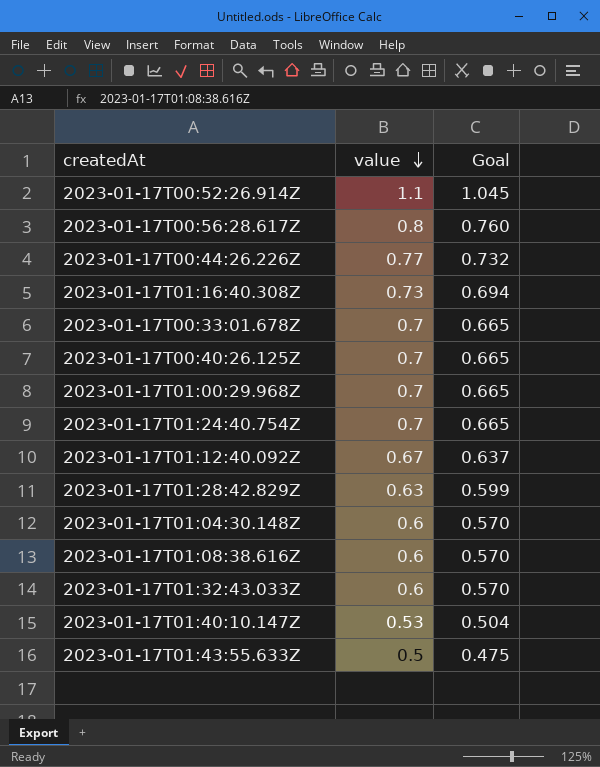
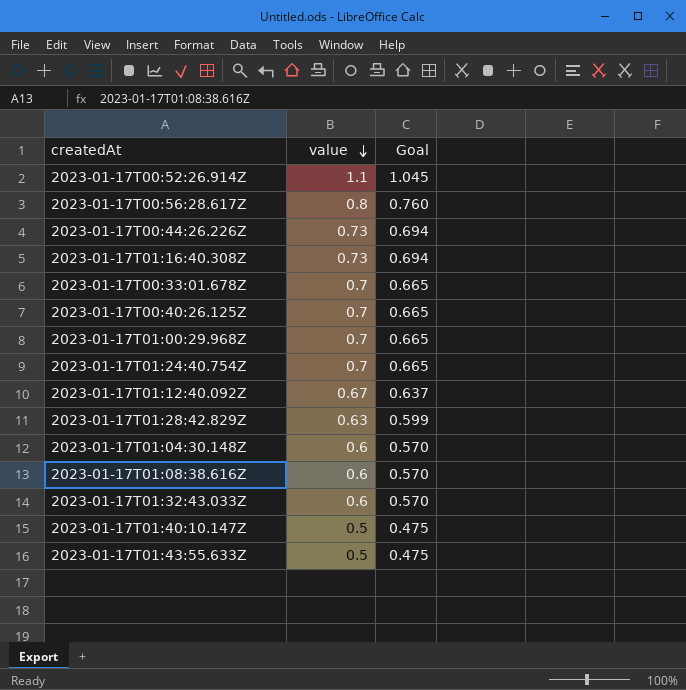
2023-01-17T00:44:26.226Z | value: 0.77 -> 0.73
2023-01-17T00:44:26.226Z | Goal: 0.732 -> 0.694
2023-01-17T01:40:10.147Z | value: 0.53 -> 0.5
2023-01-17T01:40:10.147Z | Goal: 0.504 -> 0.475

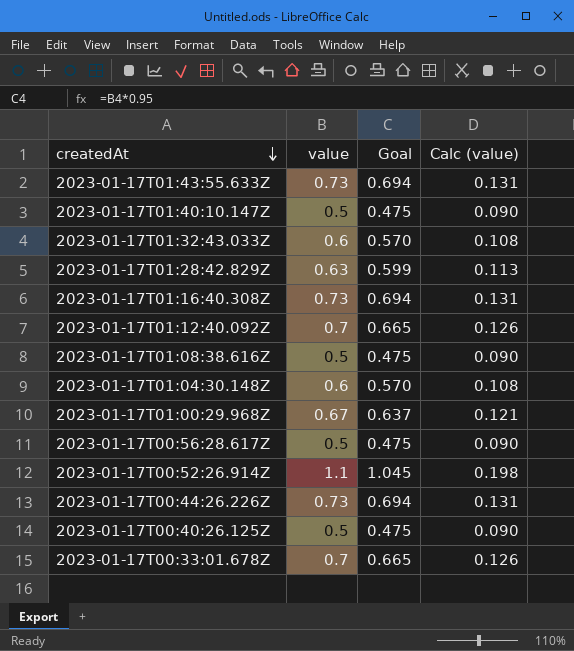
row order: value descending -> createdAt descending
column Calc (value) | formula: none -> [value] * 0.18
row 2023-01-17T01:24:40.754Z: 0.7 | 0.665 -> none
2023-01-17T01:43:55.633Z | value: 0.5 -> 0.73
2023-01-17T01:43:55.633Z | Goal: 0.475 -> 0.694
2023-01-17T01:12:40.092Z | value: 0.67 -> 0.7
2023-01-17T01:12:40.092Z | Goal: 0.637 -> 0.665
2023-01-17T01:08:38.616Z | value: 0.6 -> 0.5
2023-01-17T01:08:38.616Z | Goal: 0.570 -> 0.475
2023-01-17T01:00:29.968Z | value: 0.7 -> 0.67
2023-01-17T01:00:29.968Z | Goal: 0.665 -> 0.637
2023-01-17T00:56:28.617Z | value: 0.8 -> 0.5
2023-01-17T00:56:28.617Z | Goal: 0.760 -> 0.475
2023-01-17T00:40:26.125Z | value: 0.7 -> 0.5
2023-01-17T00:40:26.125Z | Goal: 0.665 -> 0.475

